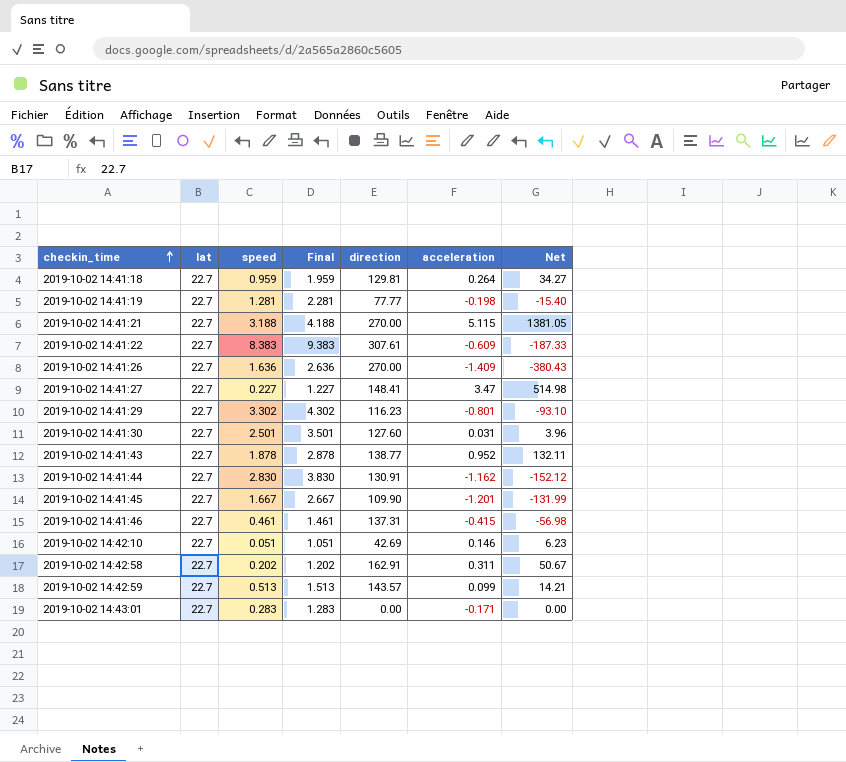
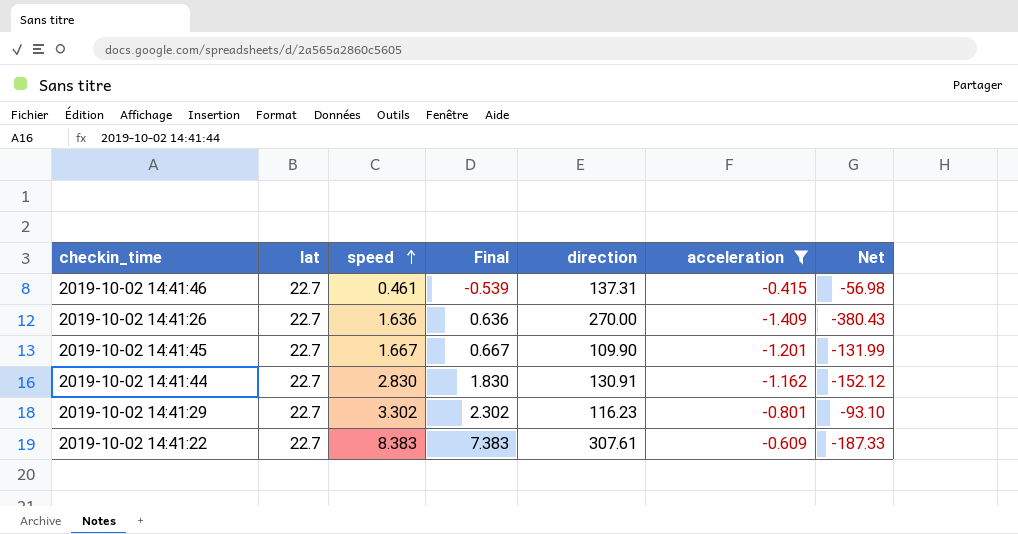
filter: none -> acceleration <= -0.415
row order: checkin_time ascending -> speed ascending
column Final | formula: [speed] + 1 -> [speed] - 1

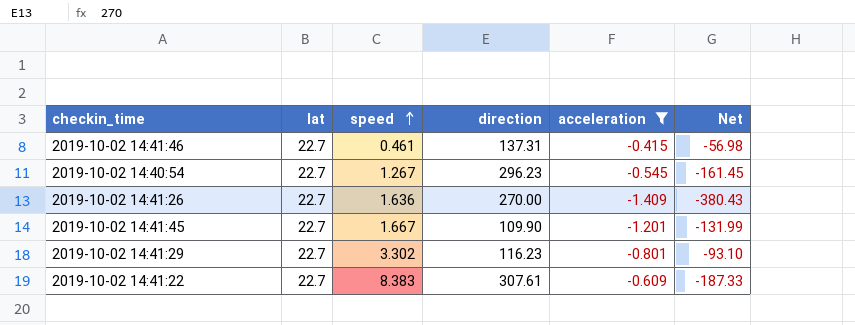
column Final | formula: [speed] - 1 -> none
row 2019-10-02 14:41:44: 22.7 | 2.830 | 1.830 | 130.91 | -1.162 | -152.12 -> none
row 2019-10-02 14:40:54: none -> 22.7 | 1.267 | 296.23 | -0.545 | -161.45

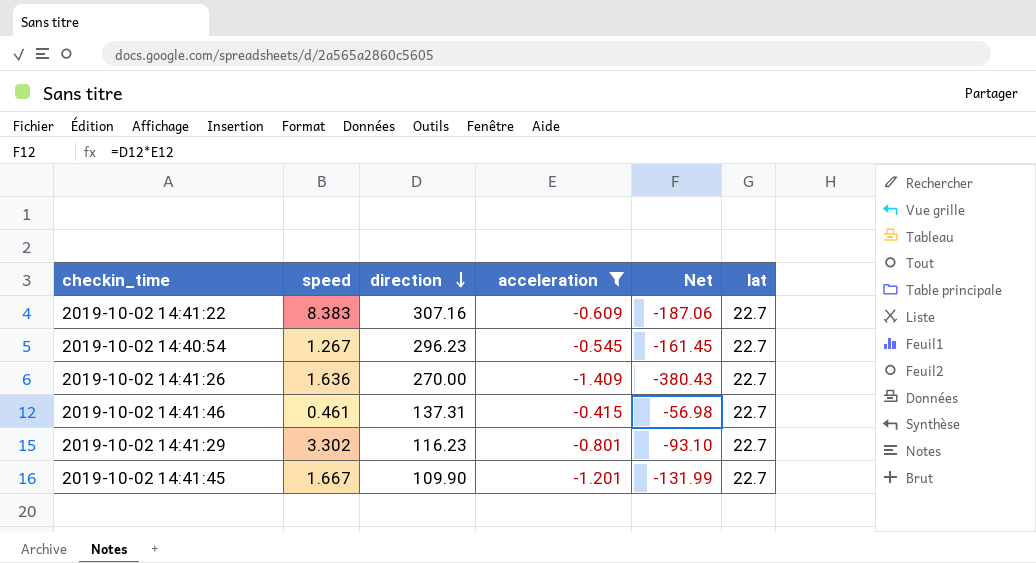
row order: speed ascending -> direction descending
column lat | position: 2 -> 6
2019-10-02 14:41:22 | direction: 307.61 -> 307.16
2019-10-02 14:41:22 | Net: -187.33 -> -187.06

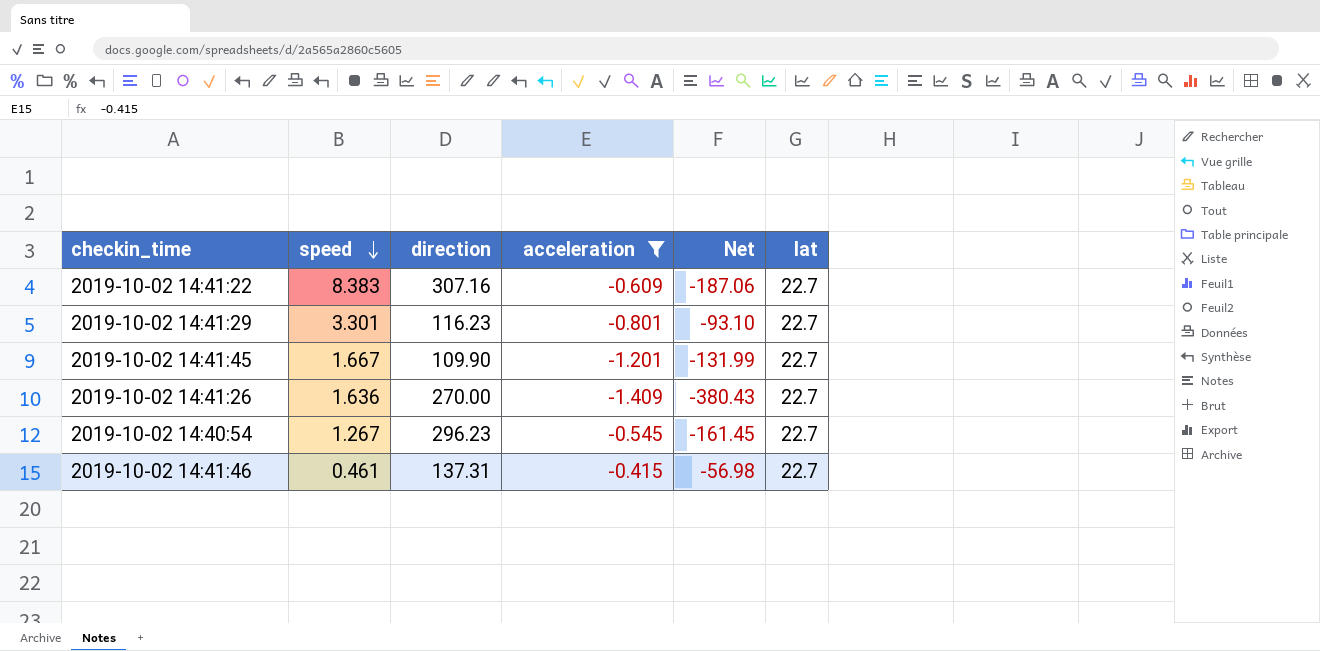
row order: direction descending -> speed descending
2019-10-02 14:41:29 | speed: 3.302 -> 3.301

